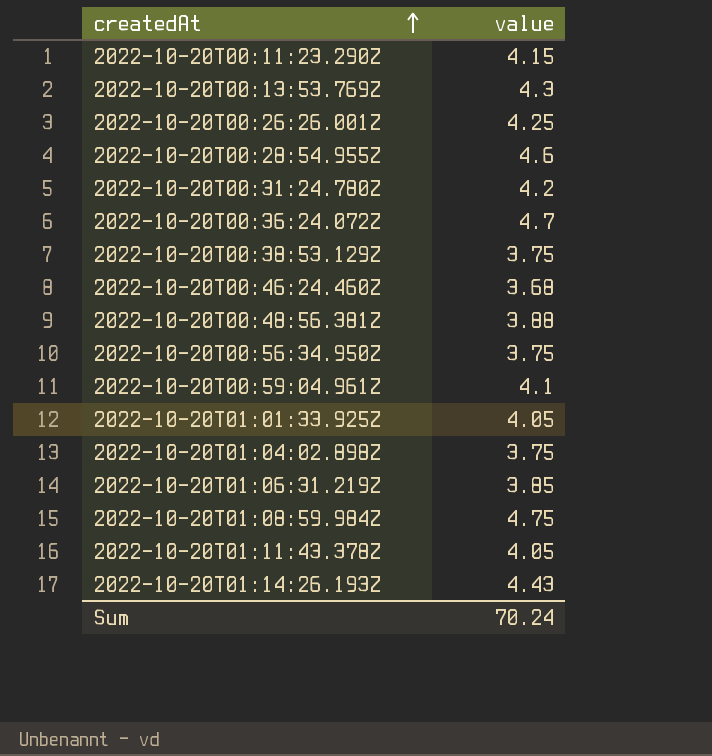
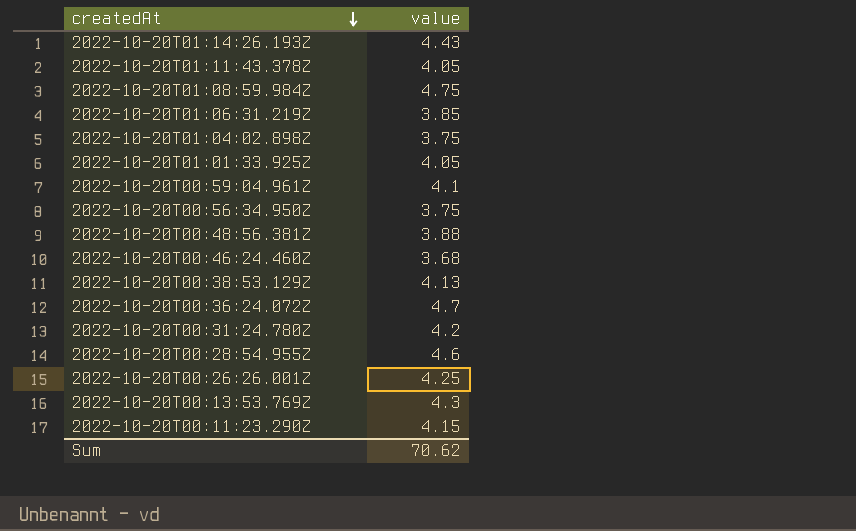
row order: createdAt ascending -> createdAt descending
2022-10-20T00:38:53.129Z | value: 3.75 -> 4.13
Sum | value: 70.24 -> 70.62

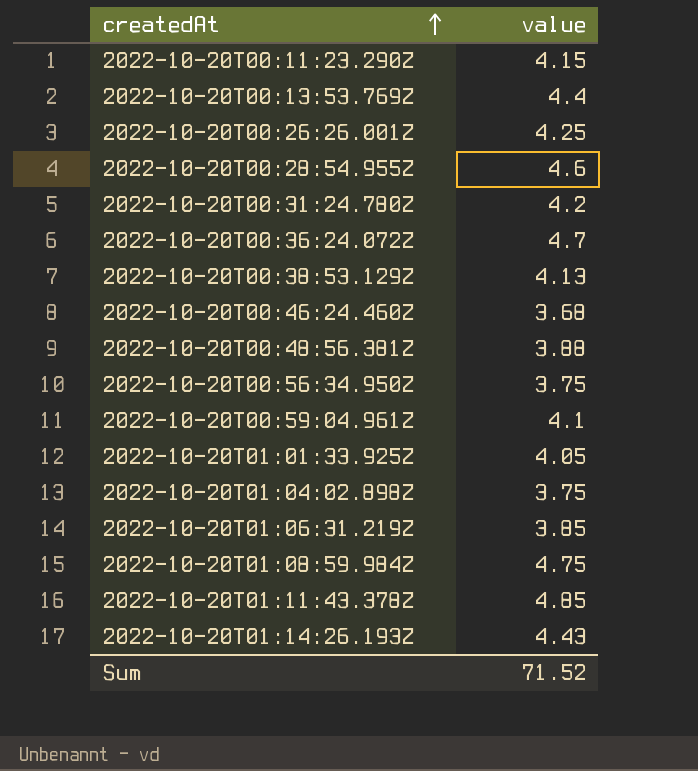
row order: createdAt descending -> createdAt ascending
2022-10-20T00:13:53.769Z | value: 4.3 -> 4.4
2022-10-20T01:11:43.378Z | value: 4.05 -> 4.85
Sum | value: 70.62 -> 71.52

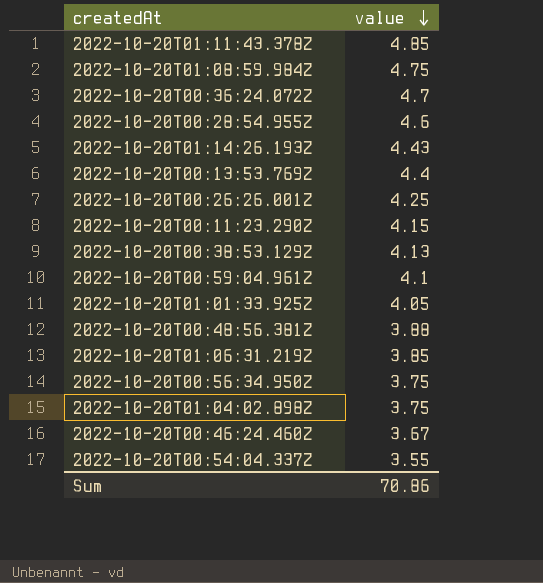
row order: createdAt ascending -> value descending
row 2022-10-20T00:31:24.780Z: 4.2 -> none
2022-10-20T00:46:24.460Z | value: 3.68 -> 3.67
row 2022-10-20T00:54:04.337Z: none -> 3.55
Sum | value: 71.52 -> 70.86

